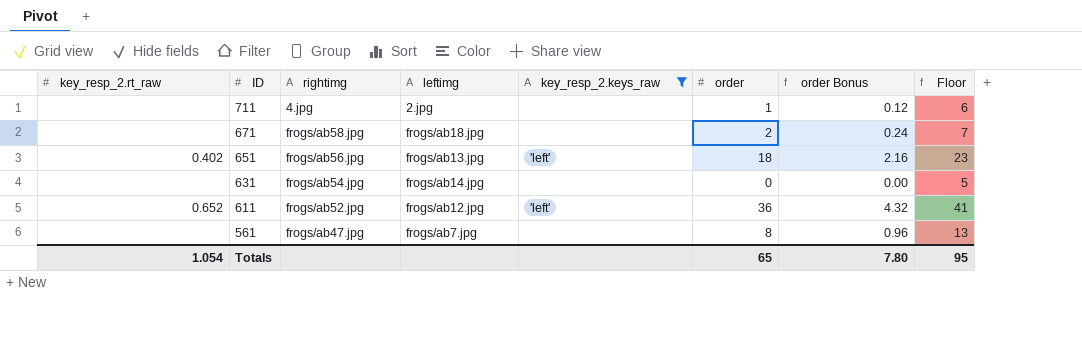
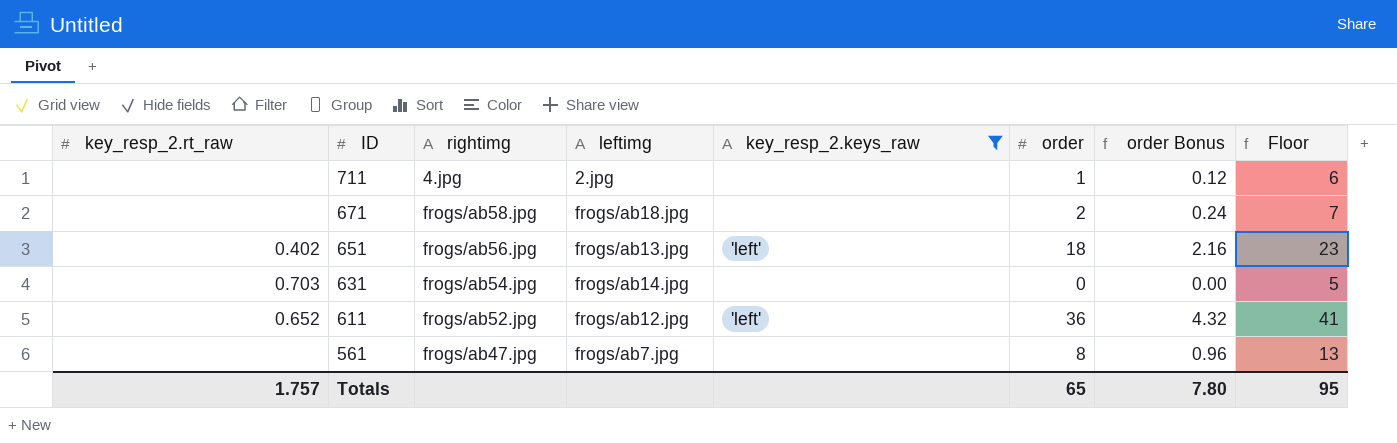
631 | key_resp_2.rt_raw: none -> 0.703
Totals | key_resp_2.rt_raw: 1.054 -> 1.757

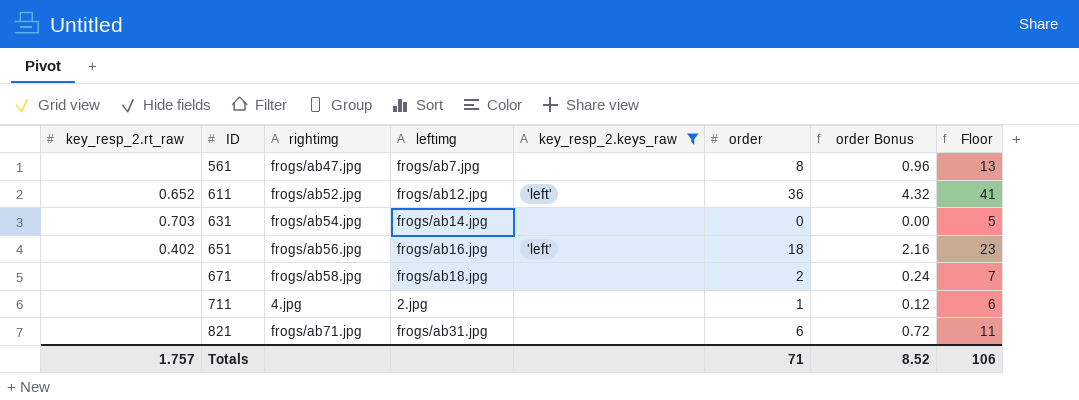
row order: ID descending -> ID ascending
651 | leftimg: frogs/ab13.jpg -> frogs/ab16.jpg
row 821: none -> none | frogs/ab71.jpg | frogs/ab31.jpg | none | 6 | 0.72 | 11
Totals | order: 65 -> 71
Totals | order Bonus: 7.80 -> 8.52
Totals | Floor: 95 -> 106

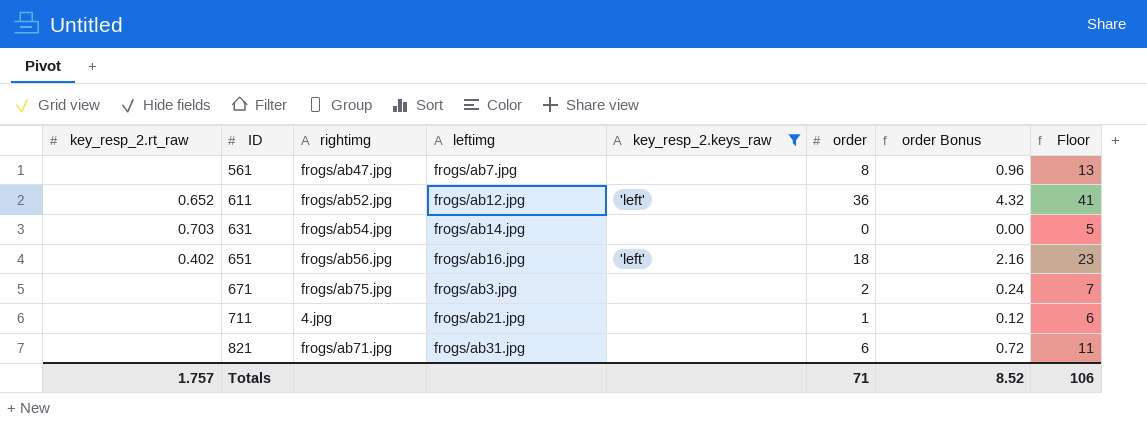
671 | rightimg: frogs/ab58.jpg -> frogs/ab75.jpg
671 | leftimg: frogs/ab18.jpg -> frogs/ab3.jpg
711 | leftimg: 2.jpg -> frogs/ab21.jpg

